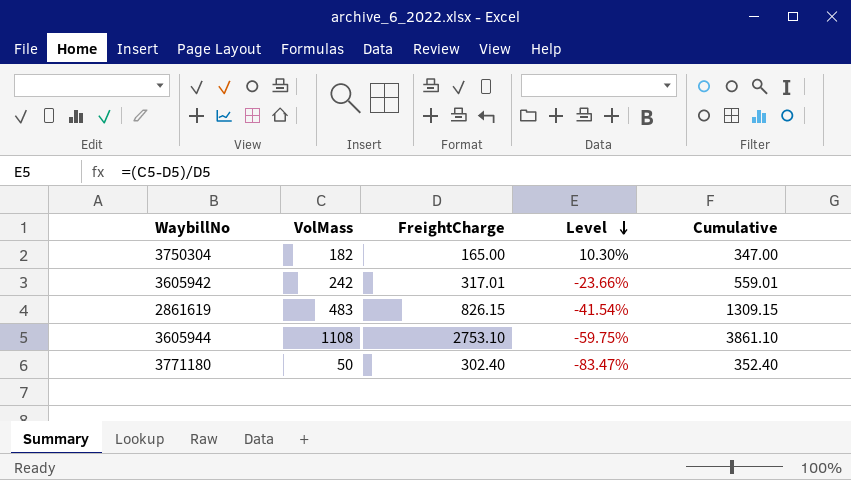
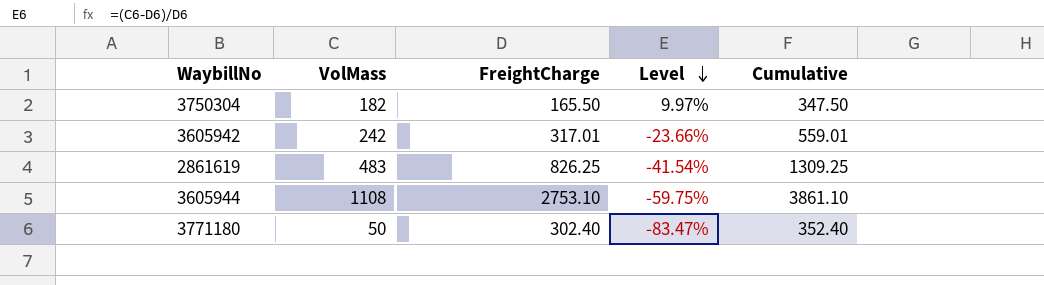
3750304 | FreightCharge: 165.00 -> 165.50
3750304 | Level: 10.30% -> 9.97%
3750304 | Cumulative: 347.00 -> 347.50
2861619 | FreightCharge: 826.15 -> 826.25
2861619 | Cumulative: 1309.15 -> 1309.25

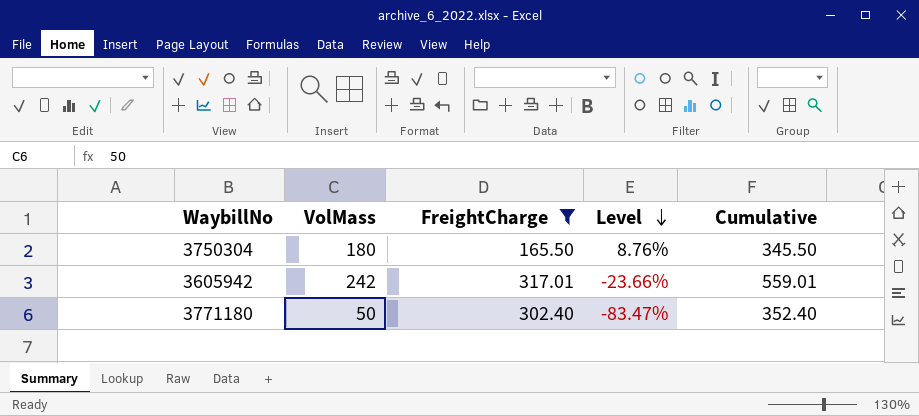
filter: none -> FreightCharge <= 317.01
3750304 | VolMass: 182 -> 180
3750304 | Level: 9.97% -> 8.76%
3750304 | Cumulative: 347.50 -> 345.50

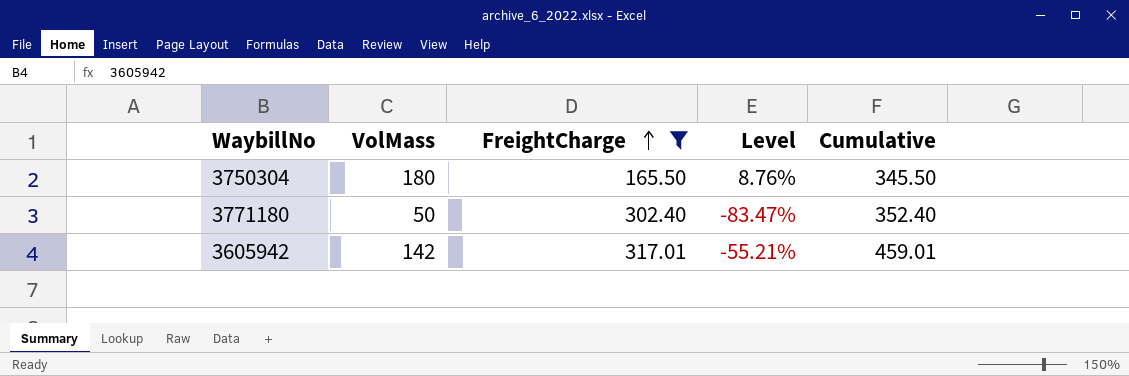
row order: Level descending -> FreightCharge ascending
3605942 | VolMass: 242 -> 142
3605942 | Level: -23.66% -> -55.21%
3605942 | Cumulative: 559.01 -> 459.01

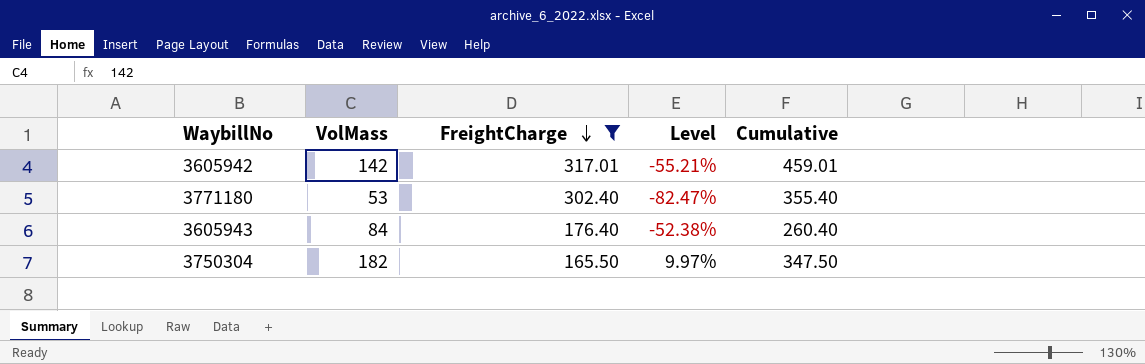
row order: FreightCharge ascending -> FreightCharge descending
3771180 | VolMass: 50 -> 53
3771180 | Level: -83.47% -> -82.47%
3771180 | Cumulative: 352.40 -> 355.40
row 3605943: none -> 84 | 176.40 | -52.38% | 260.40
3750304 | VolMass: 180 -> 182
3750304 | Level: 8.76% -> 9.97%
3750304 | Cumulative: 345.50 -> 347.50

